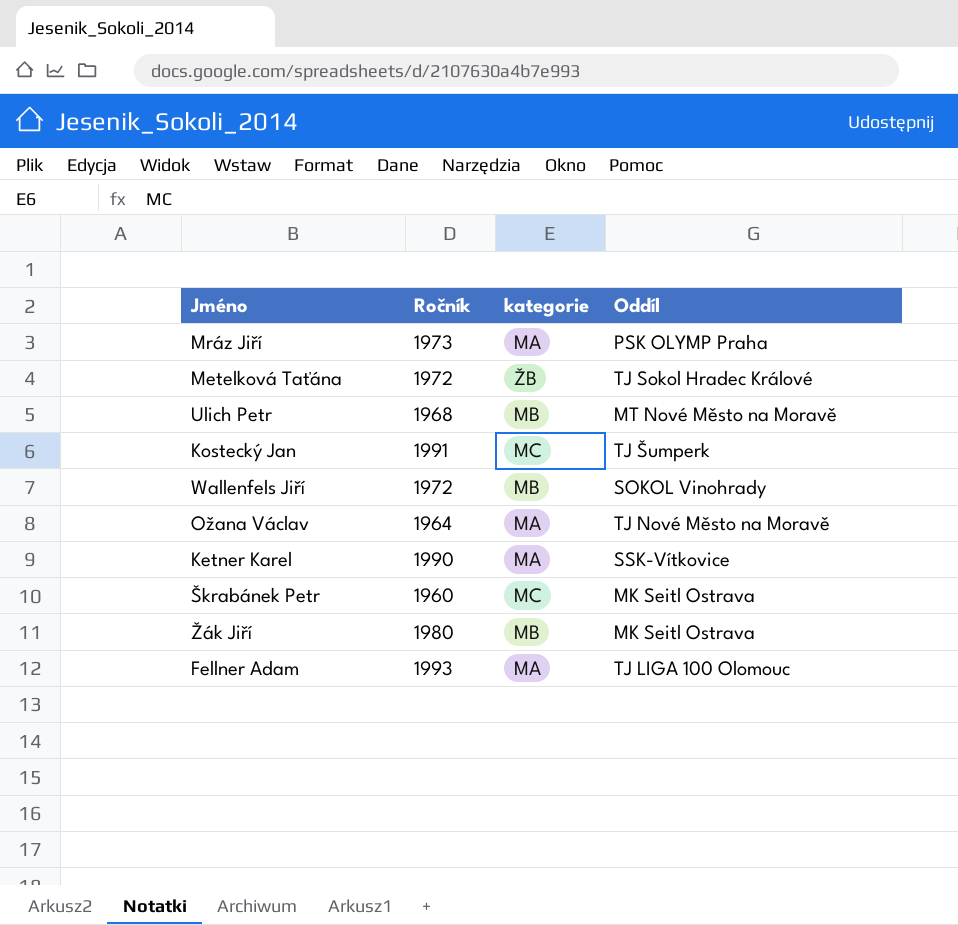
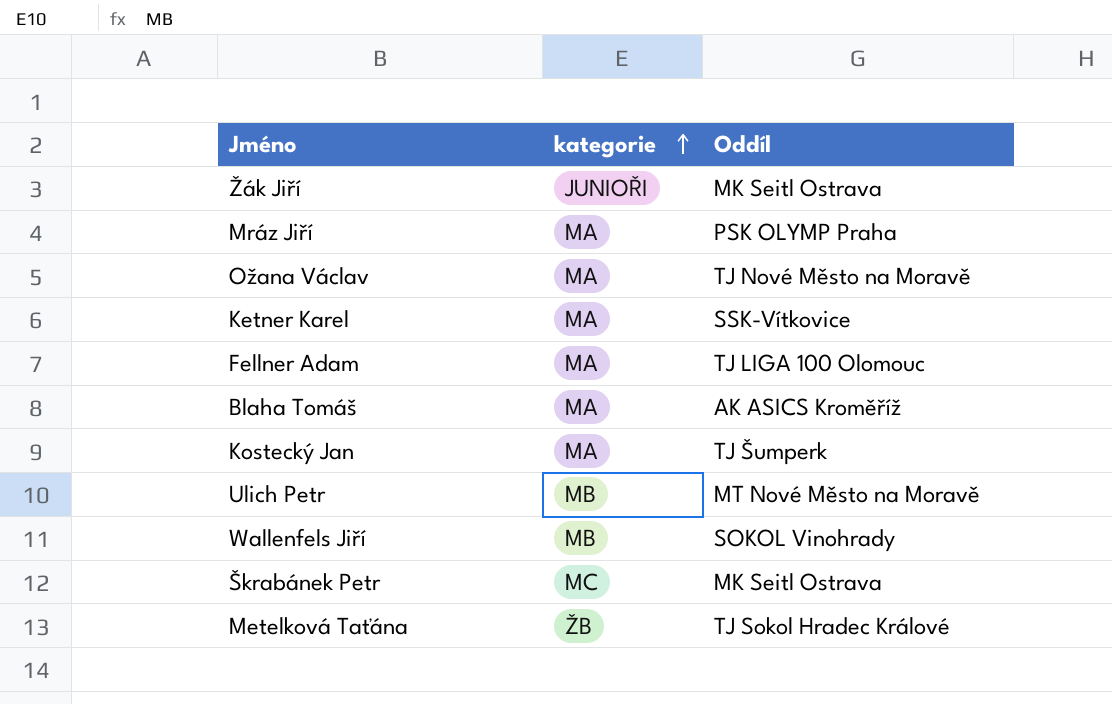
row order: none -> kategorie ascending
column Ročník | position: 2 -> none
Žák Jiří | kategorie: MB -> JUNIOŘI
row Blaha Tomáš: none -> MA | AK ASICS Kroměříž
Kostecký Jan | kategorie: MC -> MA

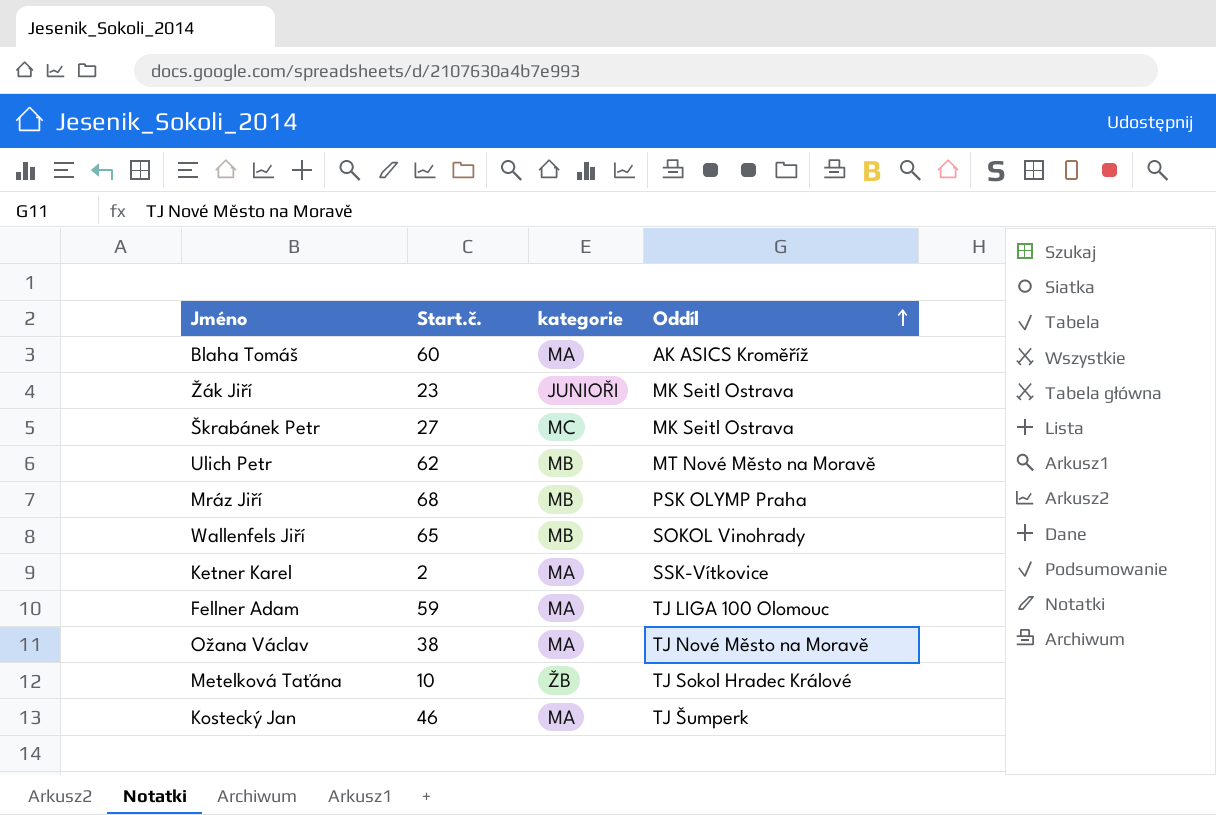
row order: kategorie ascending -> Oddíl ascending
column Start.č. | position: none -> 2
Mráz Jiří | kategorie: MA -> MB

